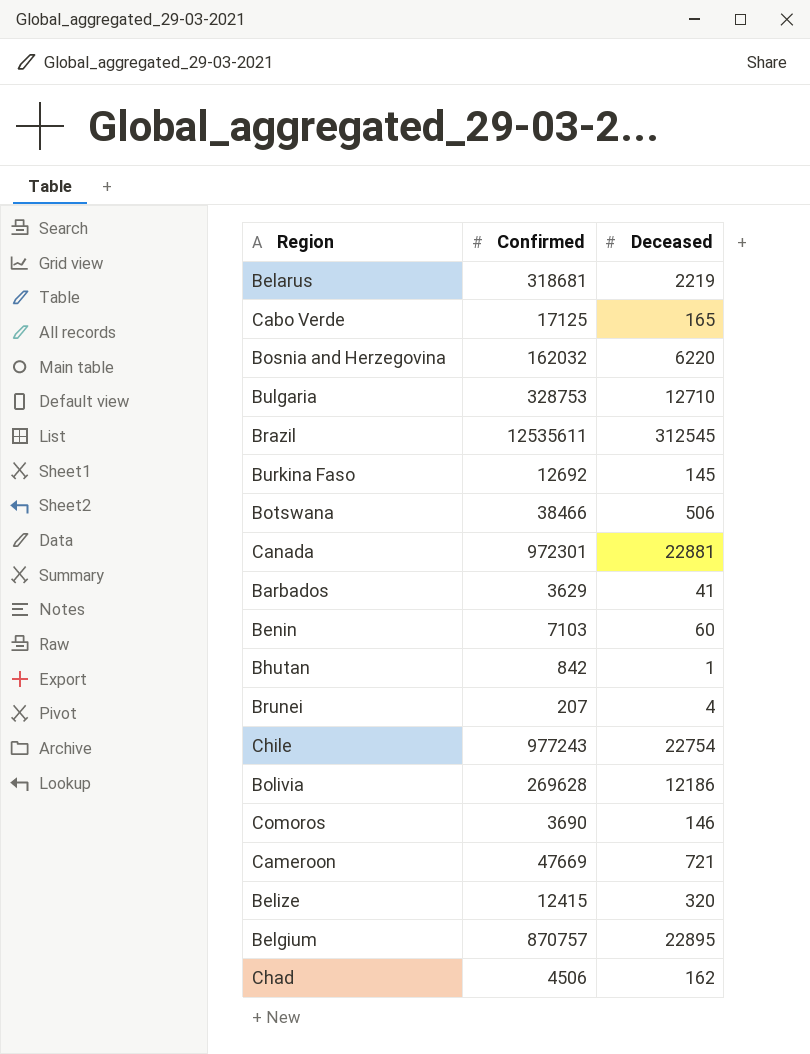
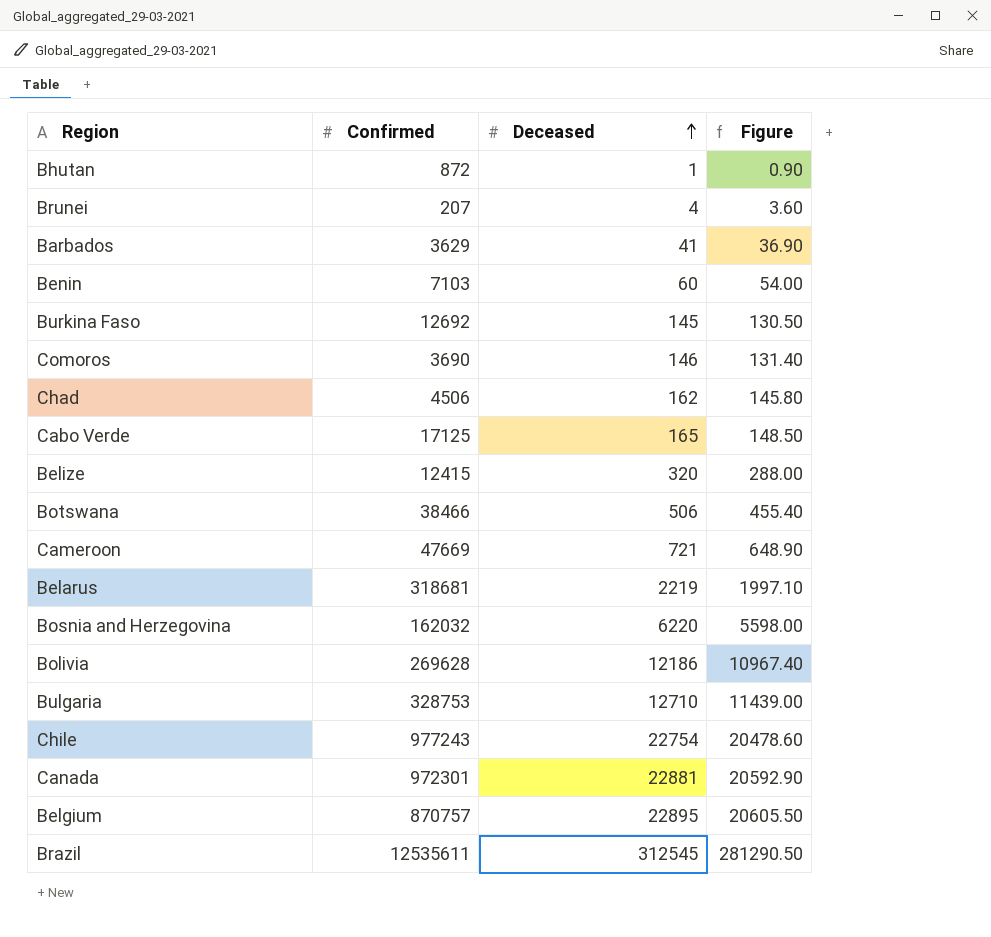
row order: none -> Deceased ascending
column Figure | formula: none -> [Deceased] * 0.9
Bhutan | Confirmed: 842 -> 872

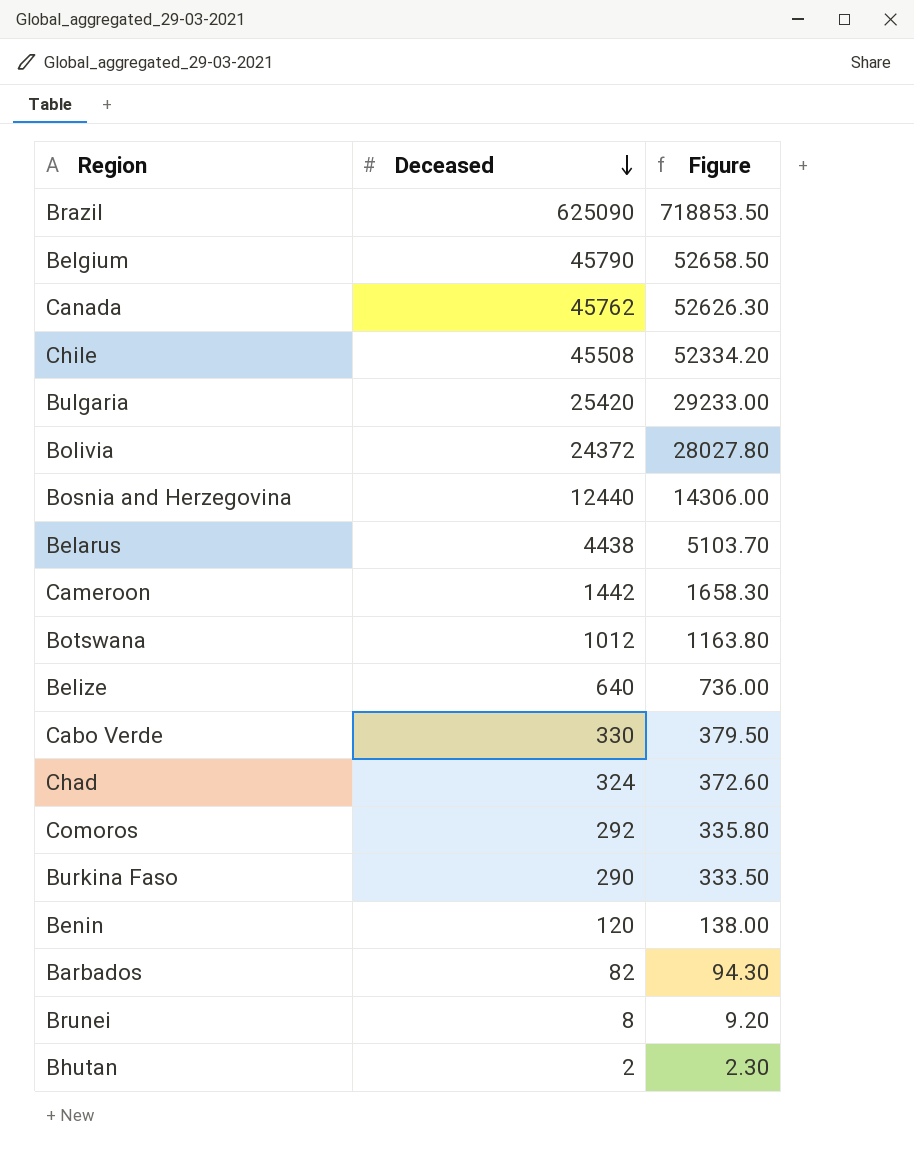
row order: Deceased ascending -> Deceased descending
column Confirmed | position: 2 -> none
column Figure | formula: [Deceased] * 0.9 -> [Deceased] * 1.15
Brazil | Deceased: 312545 -> 625090
Belgium | Deceased: 22895 -> 45790
Canada | Deceased: 22881 -> 45762
Chile | Deceased: 22754 -> 45508
Bulgaria | Deceased: 12710 -> 25420
Bolivia | Deceased: 12186 -> 24372
Bosnia and Herzegovina | Deceased: 6220 -> 12440
Belarus | Deceased: 2219 -> 4438
Cameroon | Deceased: 721 -> 1442
Botswana | Deceased: 506 -> 1012
Belize | Deceased: 320 -> 640
Cabo Verde | Deceased: 165 -> 330
Chad | Deceased: 162 -> 324
Comoros | Deceased: 146 -> 292
Burkina Faso | Deceased: 145 -> 290
Benin | Deceased: 60 -> 120
Barbados | Deceased: 41 -> 82
Brunei | Deceased: 4 -> 8
Bhutan | Deceased: 1 -> 2

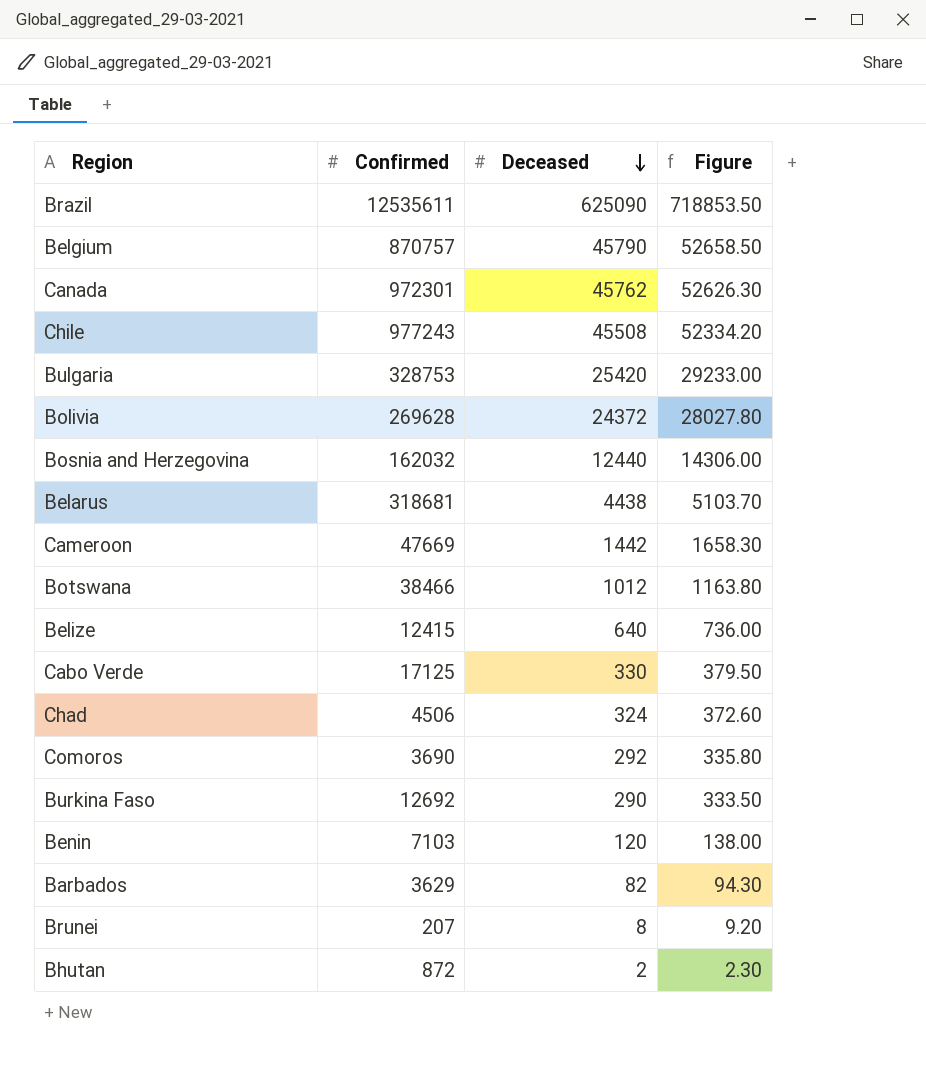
column Confirmed | position: none -> 2

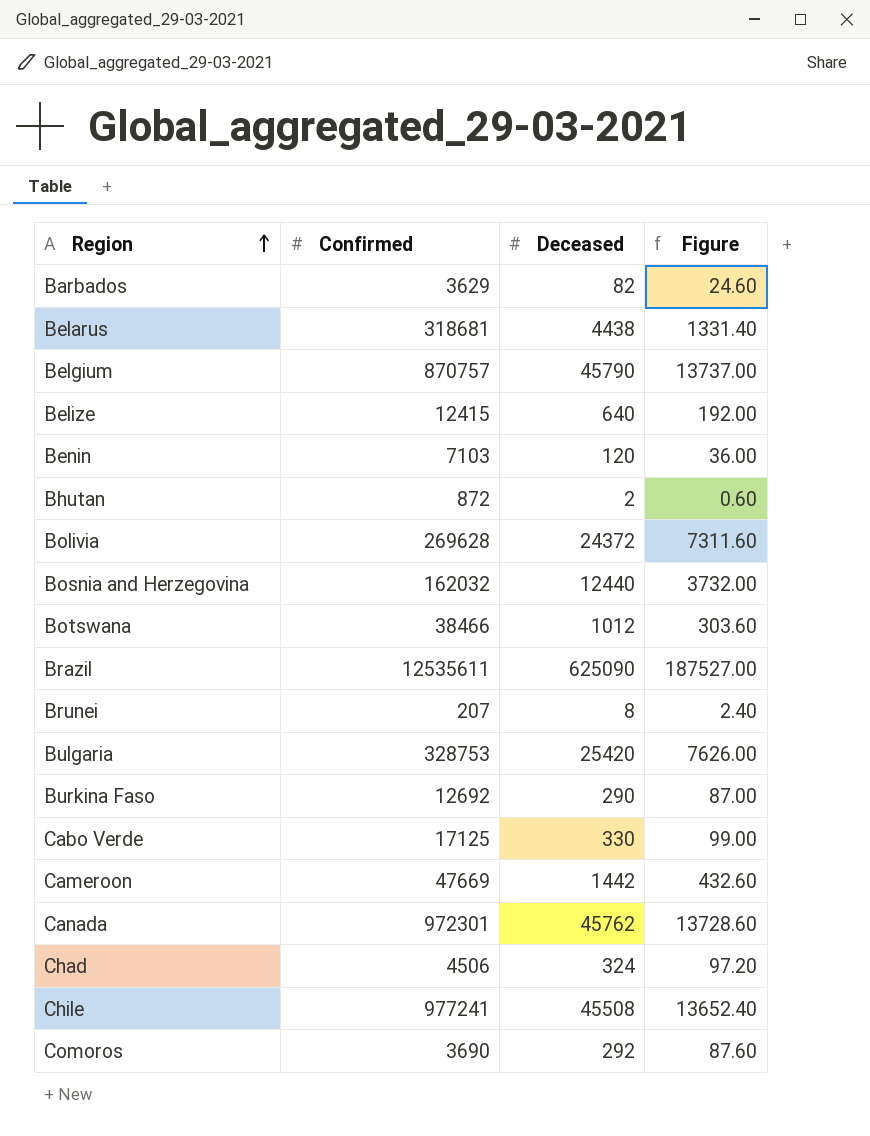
row order: Deceased descending -> Region ascending
column Figure | formula: [Deceased] * 1.15 -> [Deceased] * 0.3
Chile | Confirmed: 977243 -> 977241

